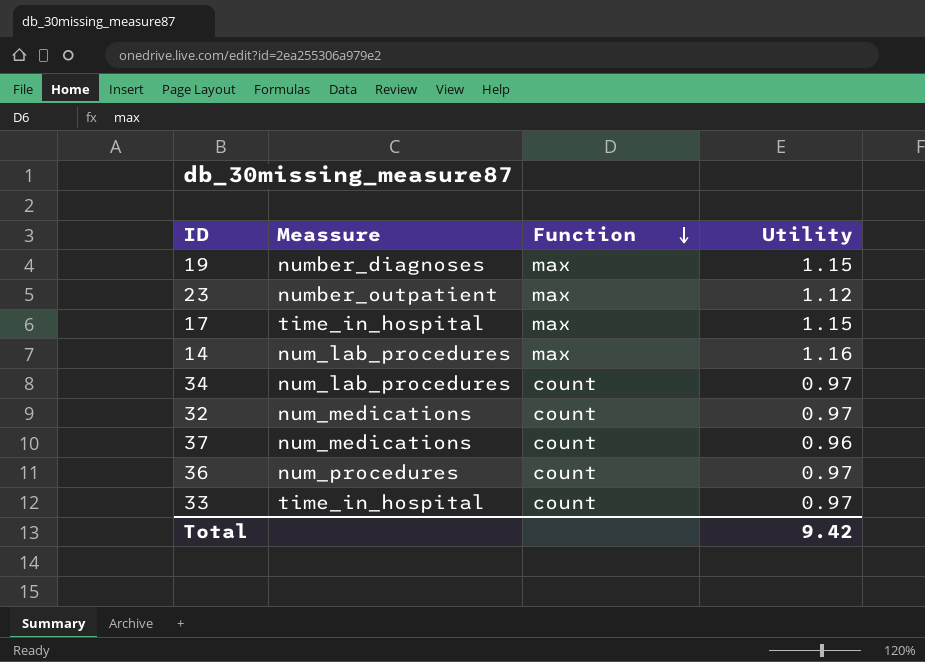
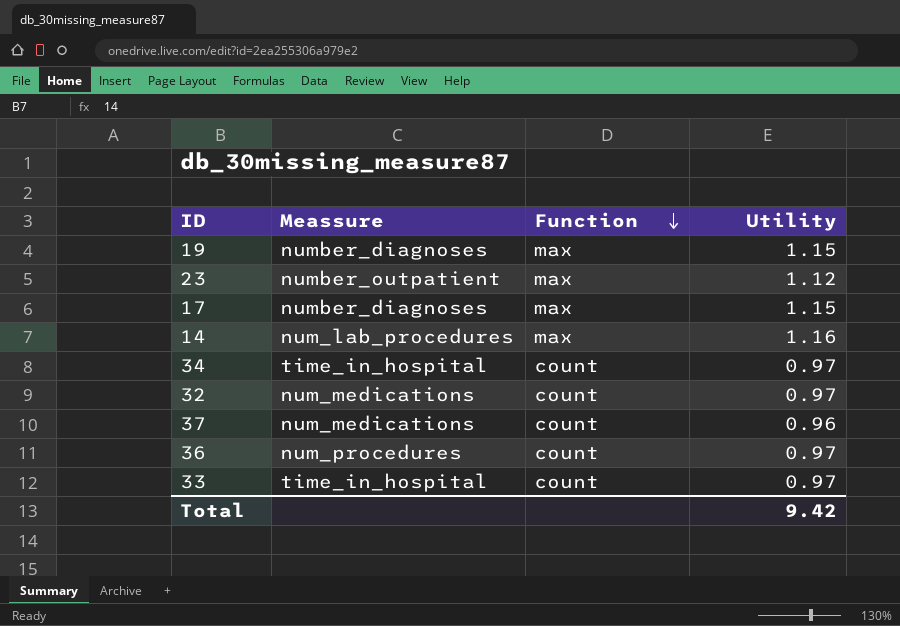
17 | Meassure: time_in_hospital -> number_diagnoses
34 | Meassure: num_lab_procedures -> time_in_hospital

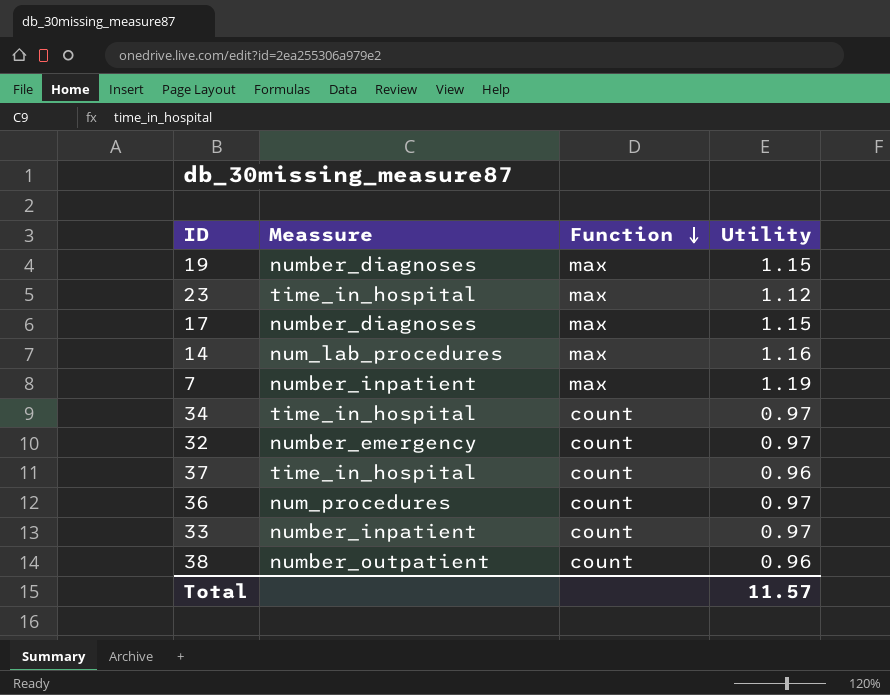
23 | Meassure: number_outpatient -> time_in_hospital
row 7: none -> number_inpatient | max | 1.19
32 | Meassure: num_medications -> number_emergency
37 | Meassure: num_medications -> time_in_hospital
33 | Meassure: time_in_hospital -> number_inpatient
row 38: none -> number_outpatient | count | 0.96
Total | Utility: 9.42 -> 11.57

